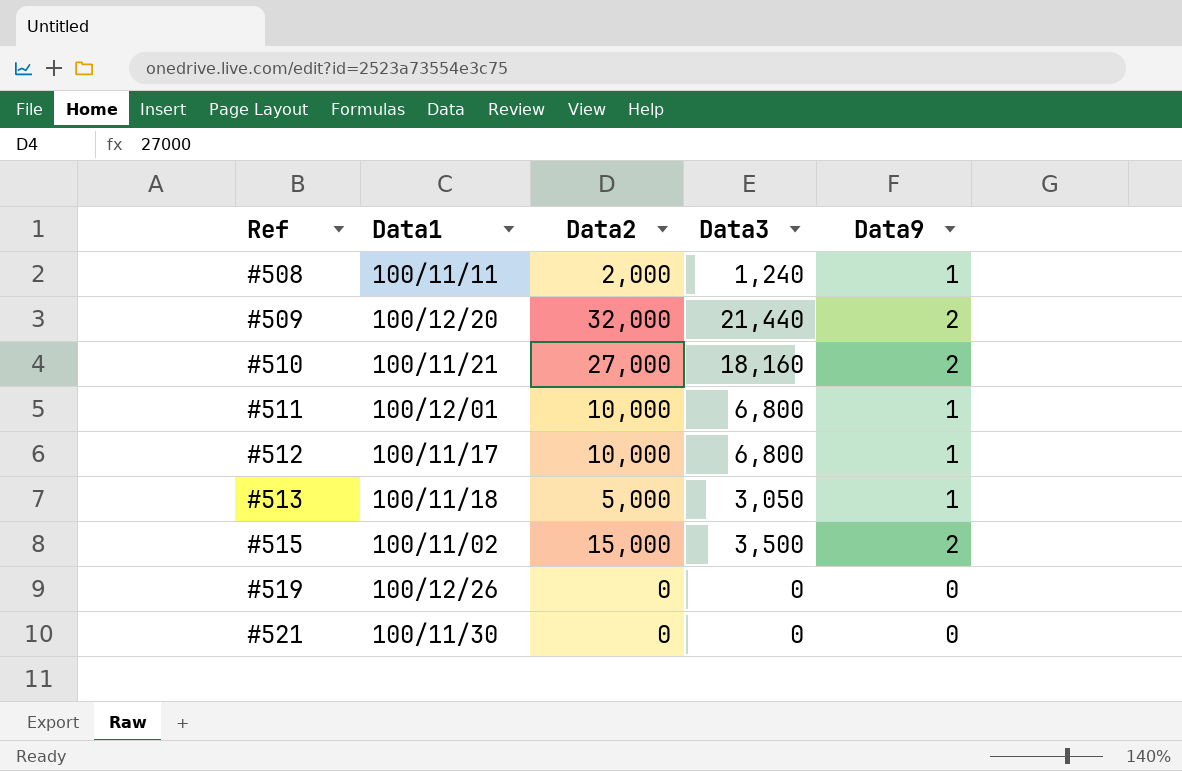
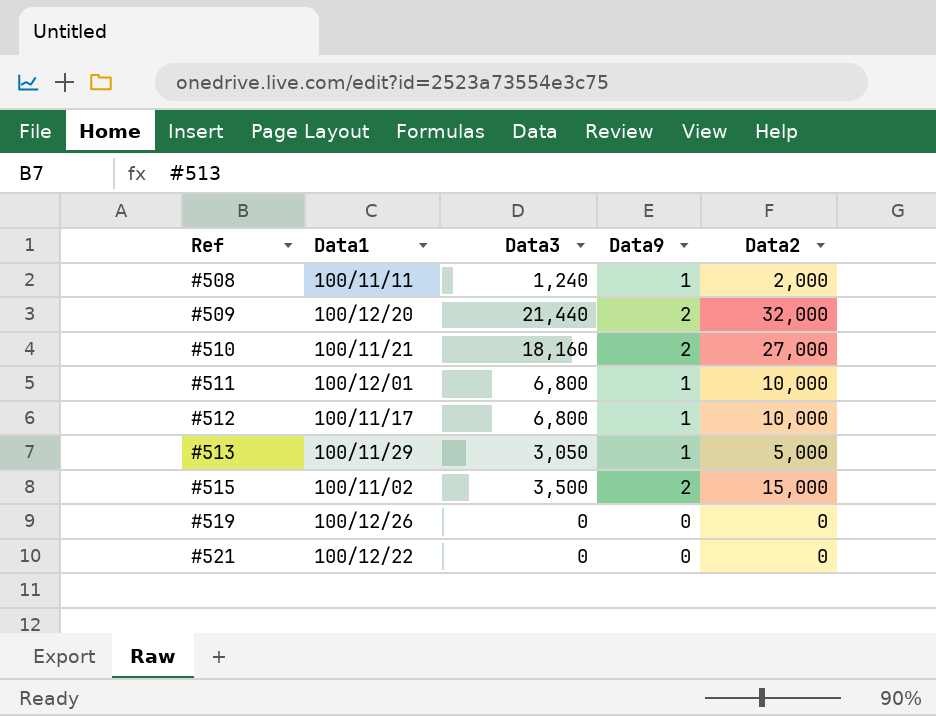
column Data2 | position: 3 -> 5
#513 | Data1: 100/11/18 -> 100/11/29
#521 | Data1: 100/11/30 -> 100/12/22

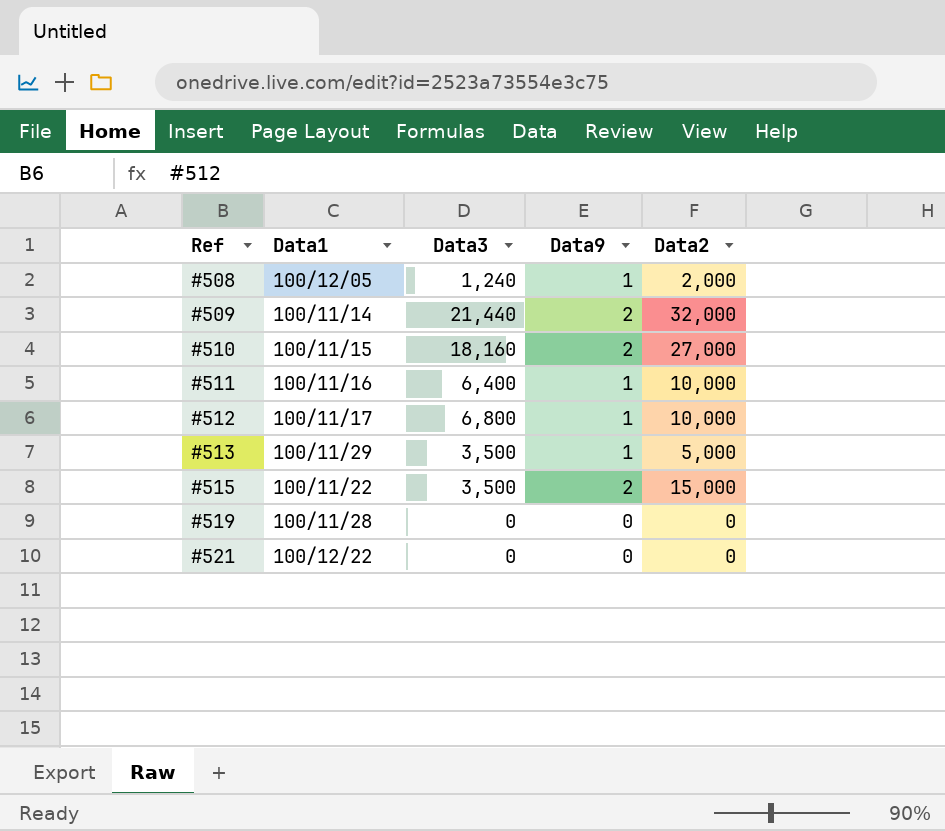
#508 | Data1: 100/11/11 -> 100/12/05
#509 | Data1: 100/12/20 -> 100/11/14
#510 | Data1: 100/11/21 -> 100/11/15
#511 | Data1: 100/12/01 -> 100/11/16
#511 | Data3: 6,800 -> 6,400
#513 | Data3: 3,050 -> 3,500
#515 | Data1: 100/11/02 -> 100/11/22
#519 | Data1: 100/12/26 -> 100/11/28

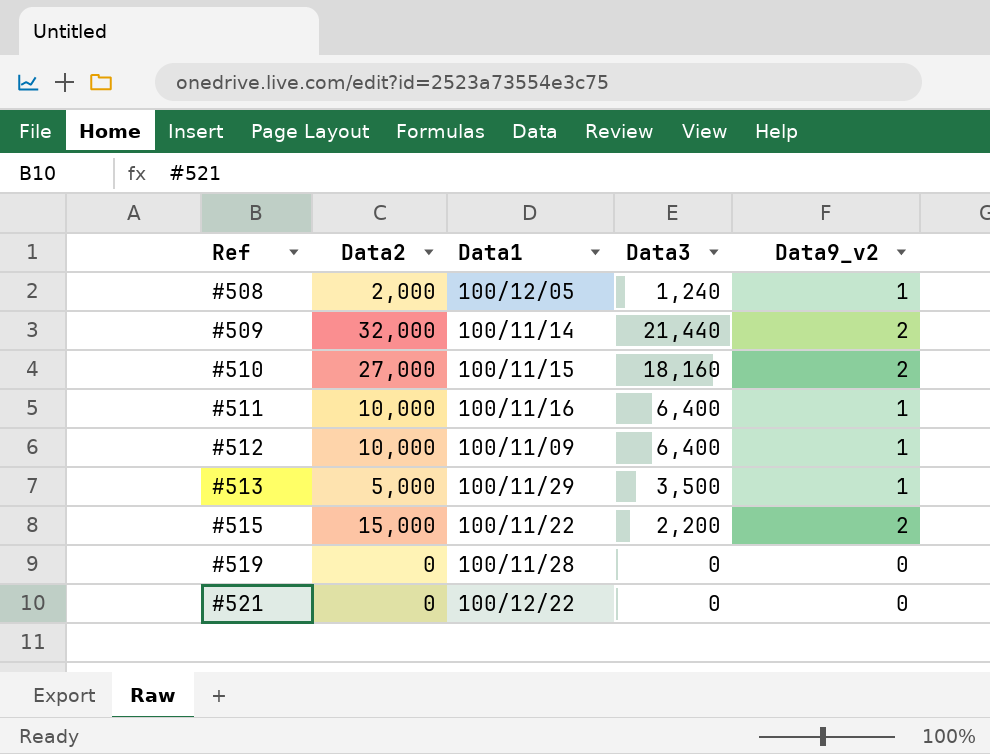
column Data2 | position: 5 -> 2
column name: Data9 -> Data9_v2
#512 | Data1: 100/11/17 -> 100/11/09
#512 | Data3: 6,800 -> 6,400
#515 | Data3: 3,500 -> 2,200

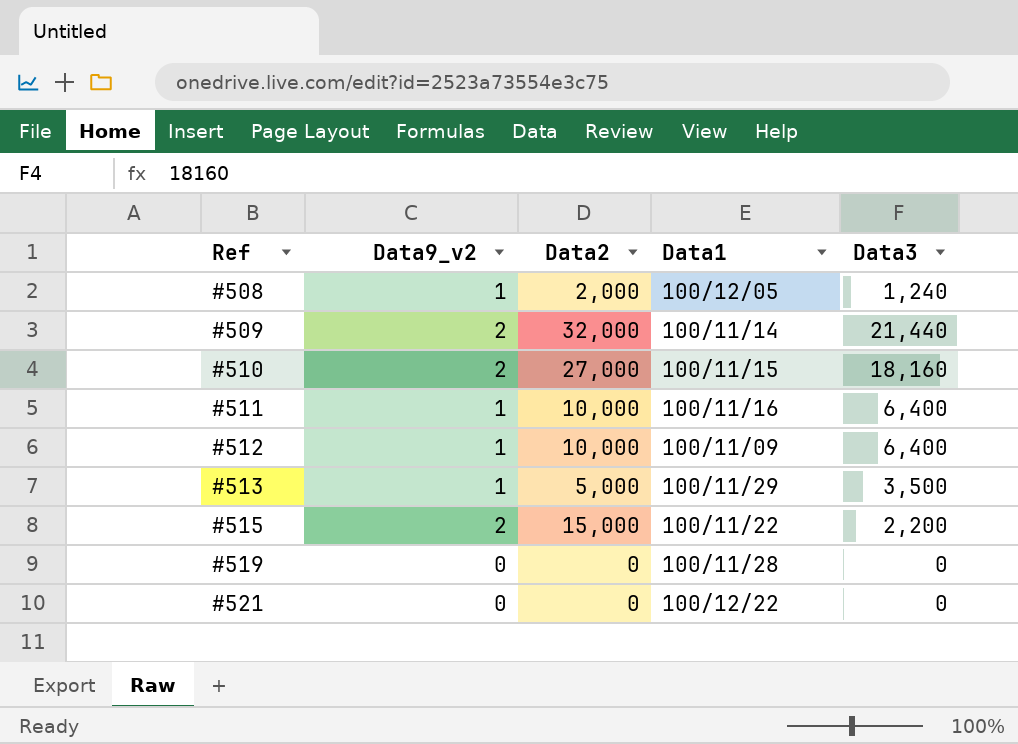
column Data9_v2 | position: 5 -> 2

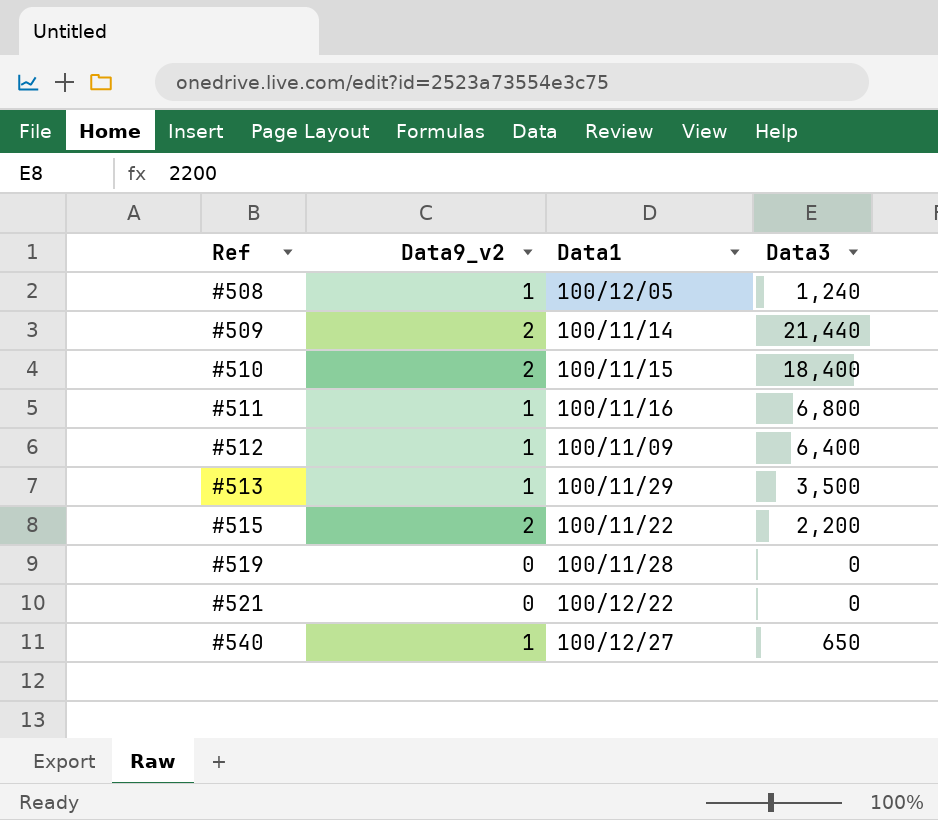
column Data2 | position: 3 -> none
#510 | Data3: 18,160 -> 18,400
#511 | Data3: 6,400 -> 6,800
row #540: none -> 1 | 100/12/27 | 650

